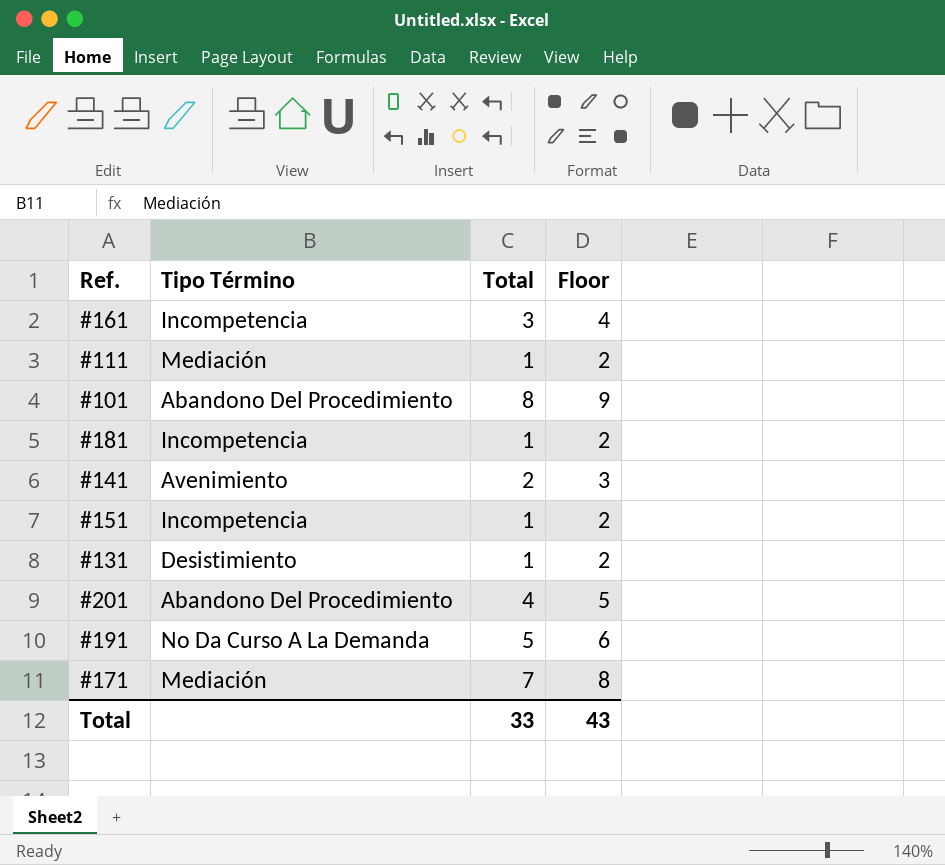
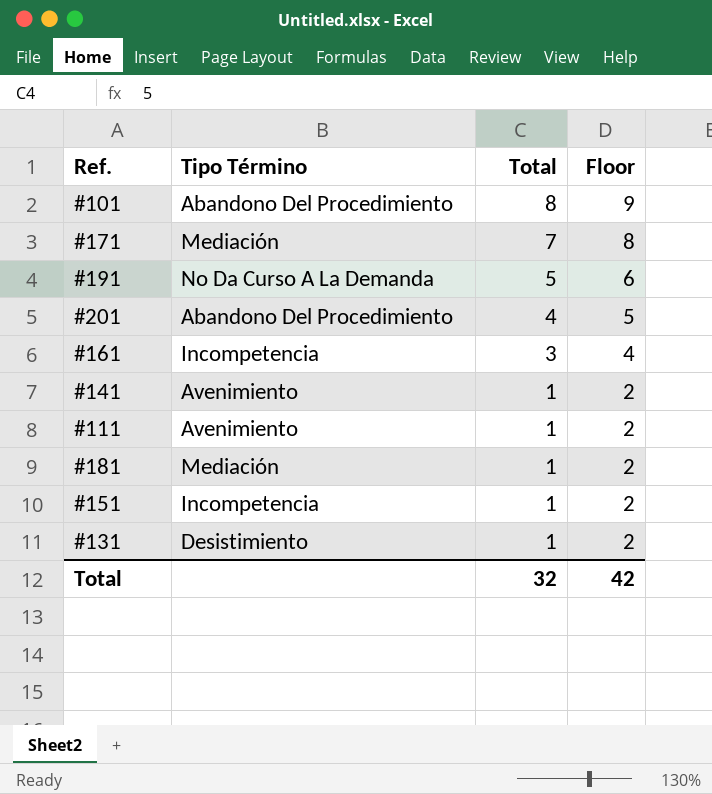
row order: none -> Total descending
#141 | Total: 2 -> 1
#141 | Floor: 3 -> 2
#111 | Tipo Término: Mediación -> Avenimiento
#181 | Tipo Término: Incompetencia -> Mediación
Total | Total: 33 -> 32
Total | Floor: 43 -> 42

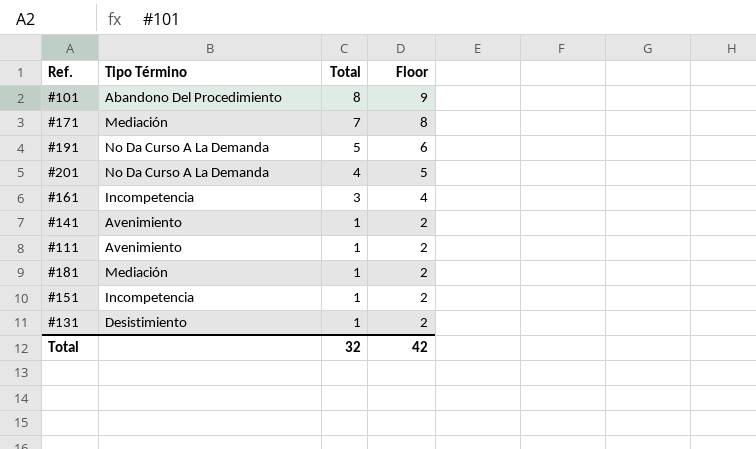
#201 | Tipo Término: Abandono Del Procedimiento -> No Da Curso A La Demanda

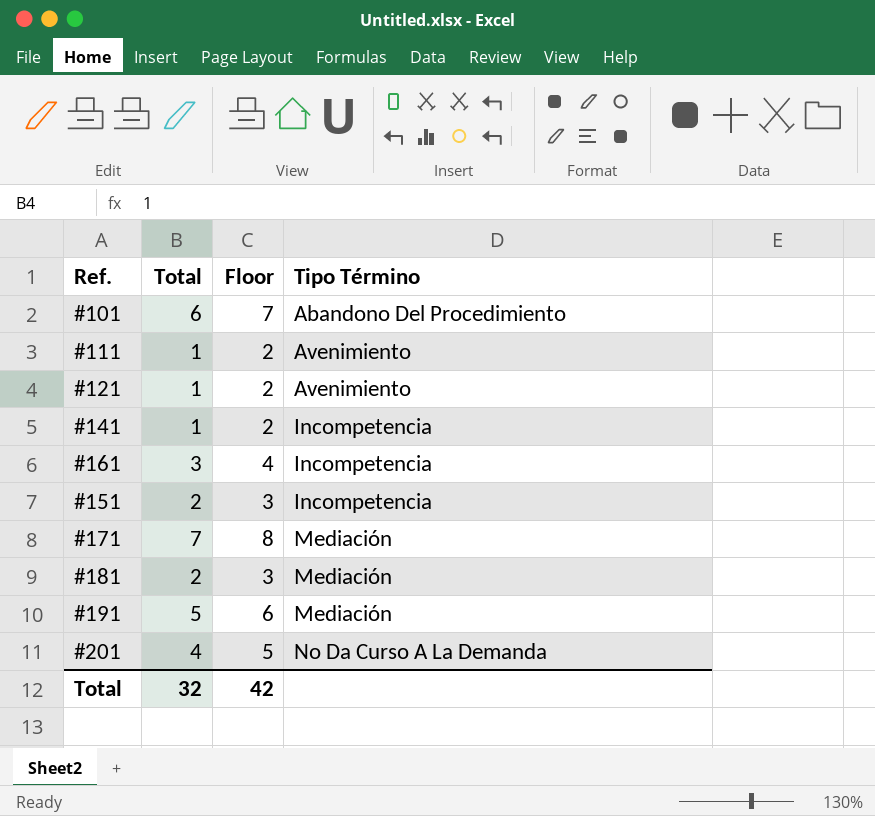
row order: Total descending -> Tipo Término ascending
column Tipo Término | position: 2 -> 4
row #131: Desistimiento | 1 | 2 -> none
#101 | Total: 8 -> 6
#101 | Floor: 9 -> 7
row #121: none -> 1 | 2 | Avenimiento
#141 | Tipo Término: Avenimiento -> Incompetencia
#151 | Total: 1 -> 2
#151 | Floor: 2 -> 3
#181 | Total: 1 -> 2
#181 | Floor: 2 -> 3
#191 | Tipo Término: No Da Curso A La Demanda -> Mediación

